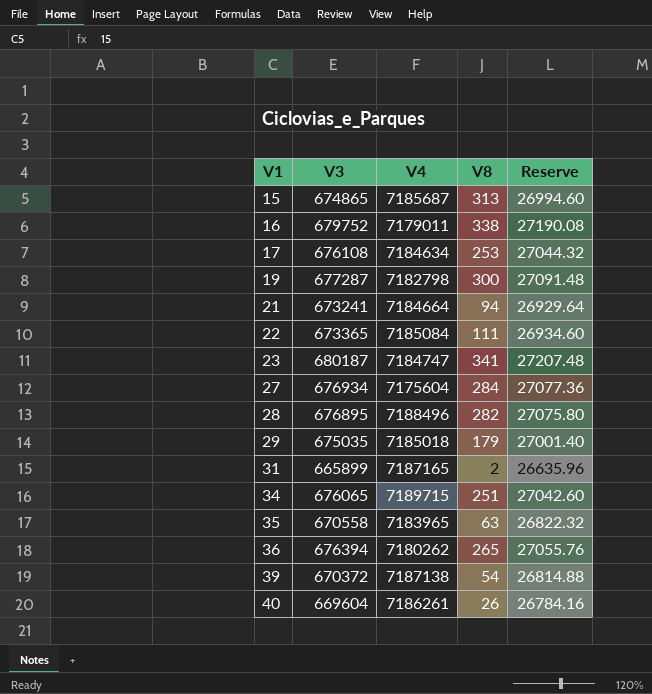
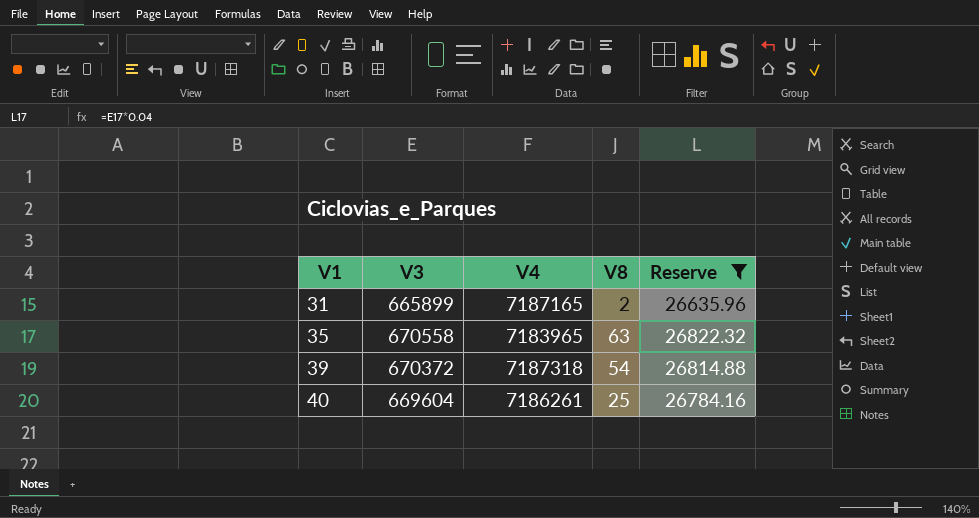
filter: none -> Reserve <= 26822.32
39 | V4: 7187138 -> 7187318
40 | V8: 26 -> 25

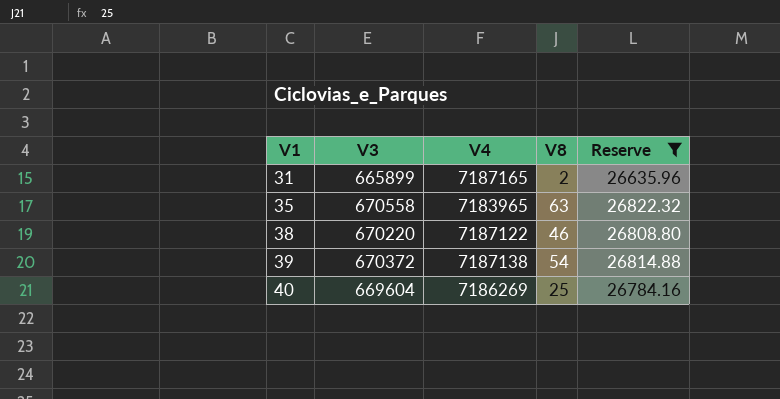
row 38: none -> 670220 | 7187122 | 46 | 26808.80
39 | V4: 7187318 -> 7187138
40 | V4: 7186261 -> 7186269

